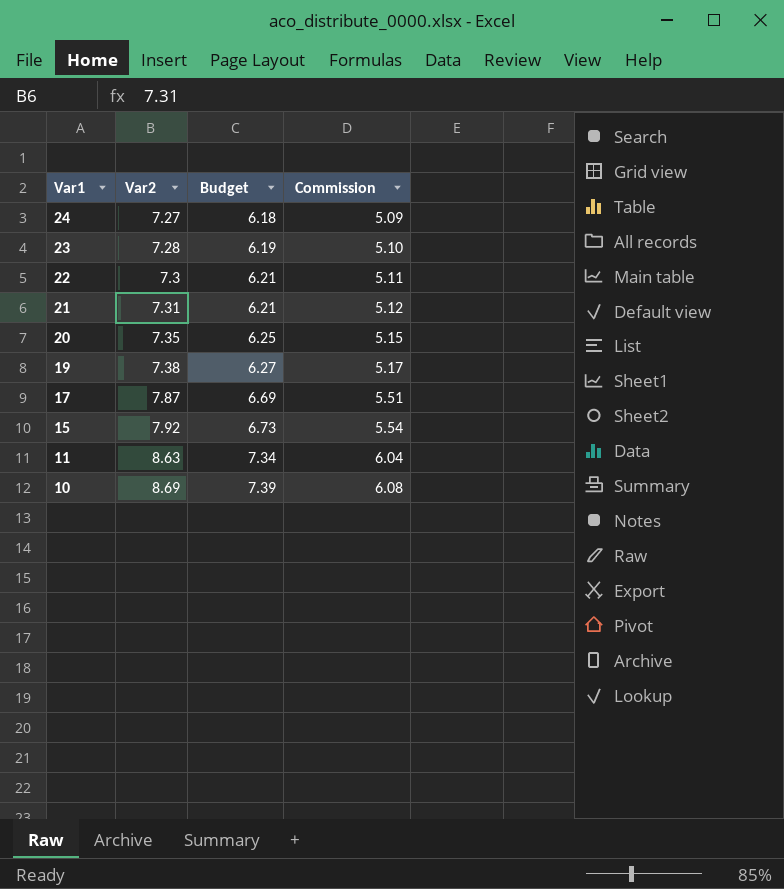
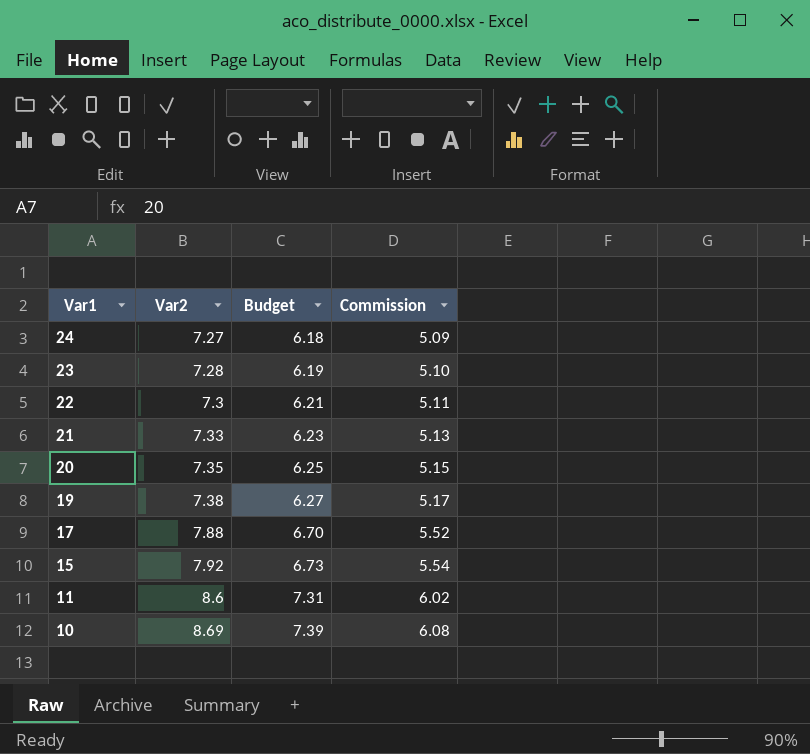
21 | Var2: 7.31 -> 7.33
21 | Budget: 6.21 -> 6.23
21 | Commission: 5.12 -> 5.13
17 | Var2: 7.87 -> 7.88
17 | Budget: 6.69 -> 6.70
17 | Commission: 5.51 -> 5.52
11 | Var2: 8.63 -> 8.6
11 | Budget: 7.34 -> 7.31
11 | Commission: 6.04 -> 6.02

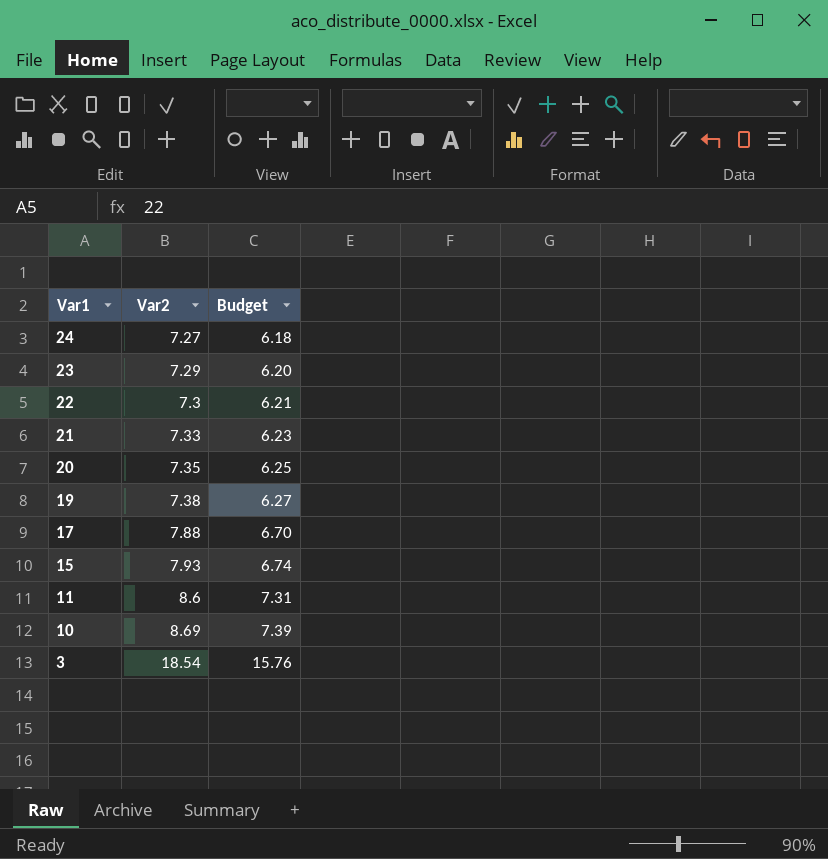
column Commission | formula: [Var2] * 0.7 -> none
23 | Var2: 7.28 -> 7.29
23 | Budget: 6.19 -> 6.20
15 | Var2: 7.92 -> 7.93
15 | Budget: 6.73 -> 6.74
row 3: none -> 18.54 | 15.76

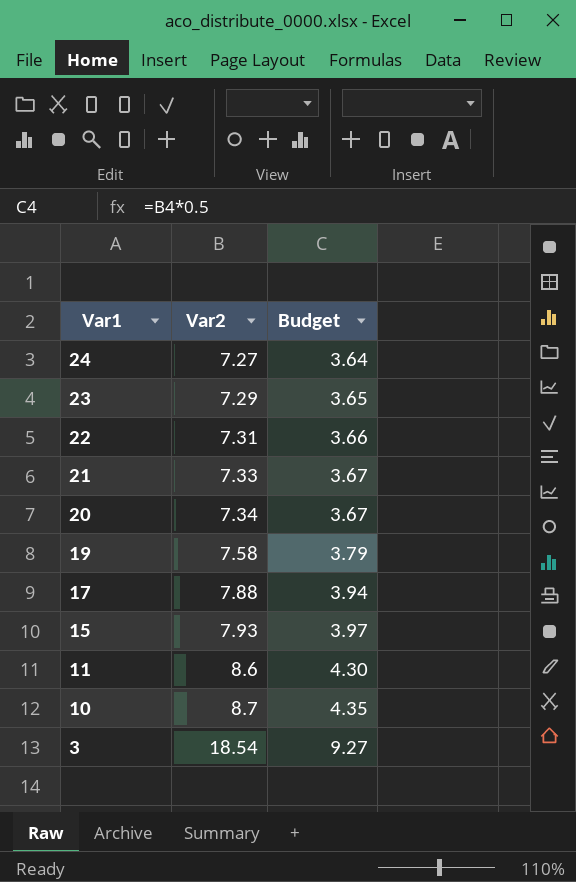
column Budget | formula: [Var2] * 0.85 -> [Var2] * 0.5
22 | Var2: 7.3 -> 7.31
20 | Var2: 7.35 -> 7.34
19 | Var2: 7.38 -> 7.58
10 | Var2: 8.69 -> 8.7

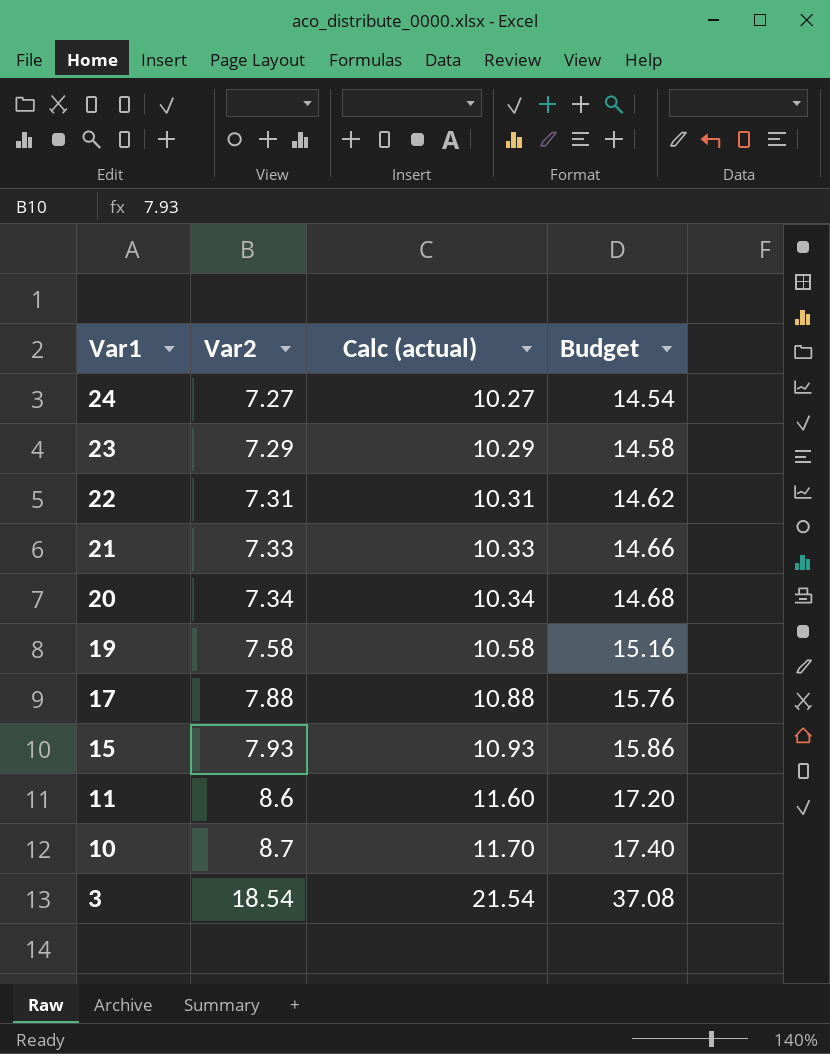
column Calc (actual) | formula: none -> [Var2] + 3
column Budget | formula: [Var2] * 0.5 -> [Var2] * 2

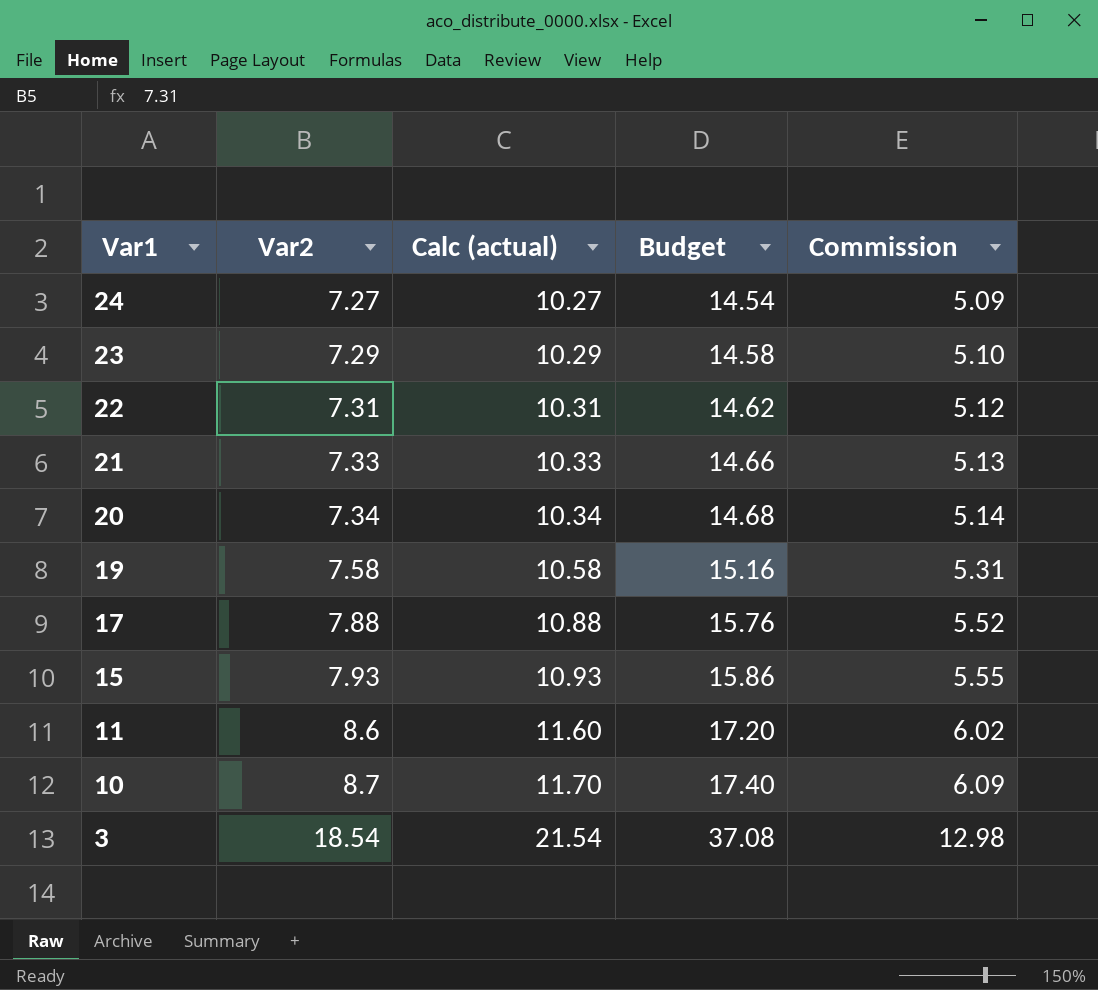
column Commission | formula: none -> [Var2] * 0.7

